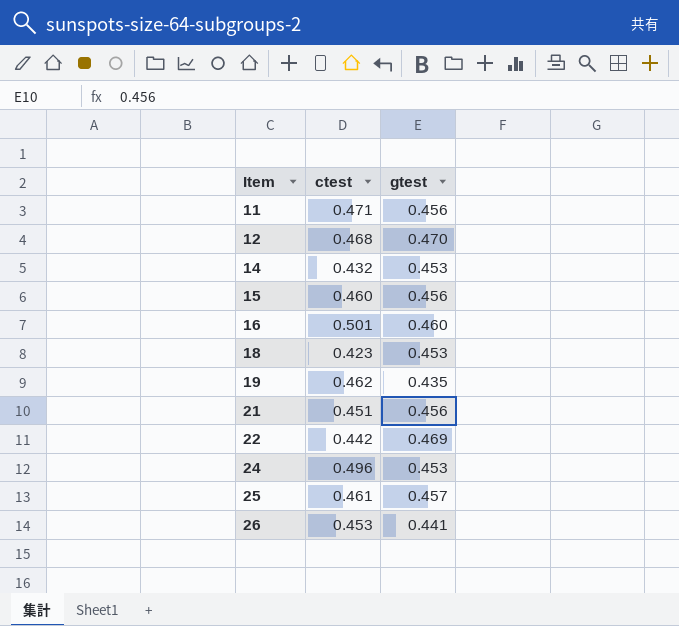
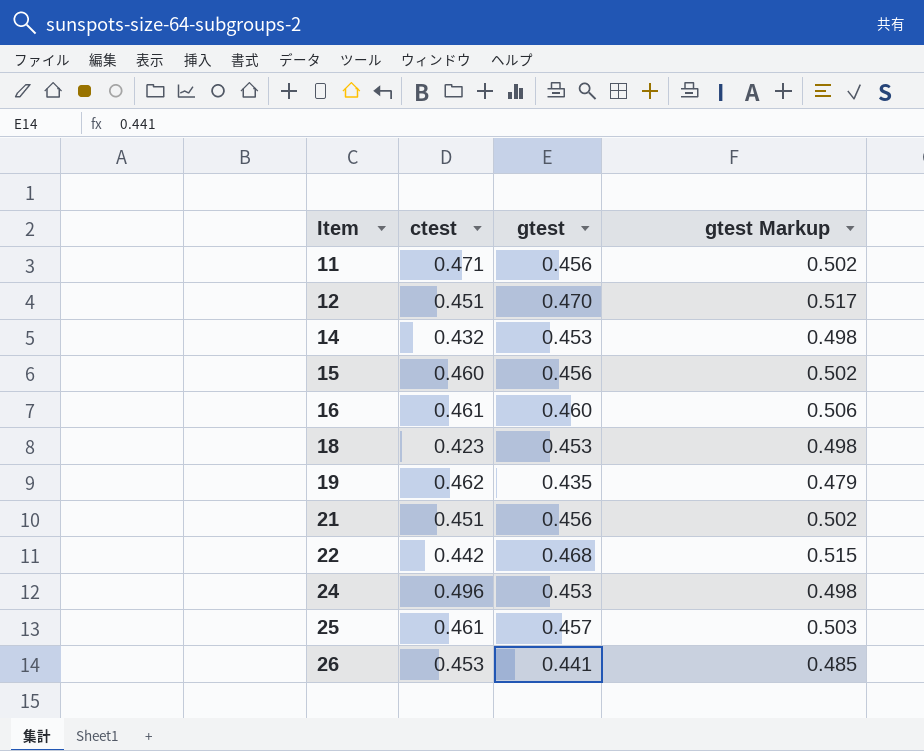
column gtest Markup | formula: none -> [gtest] * 1.1
12 | ctest: 0.468 -> 0.451
16 | ctest: 0.501 -> 0.461
22 | gtest: 0.469 -> 0.468

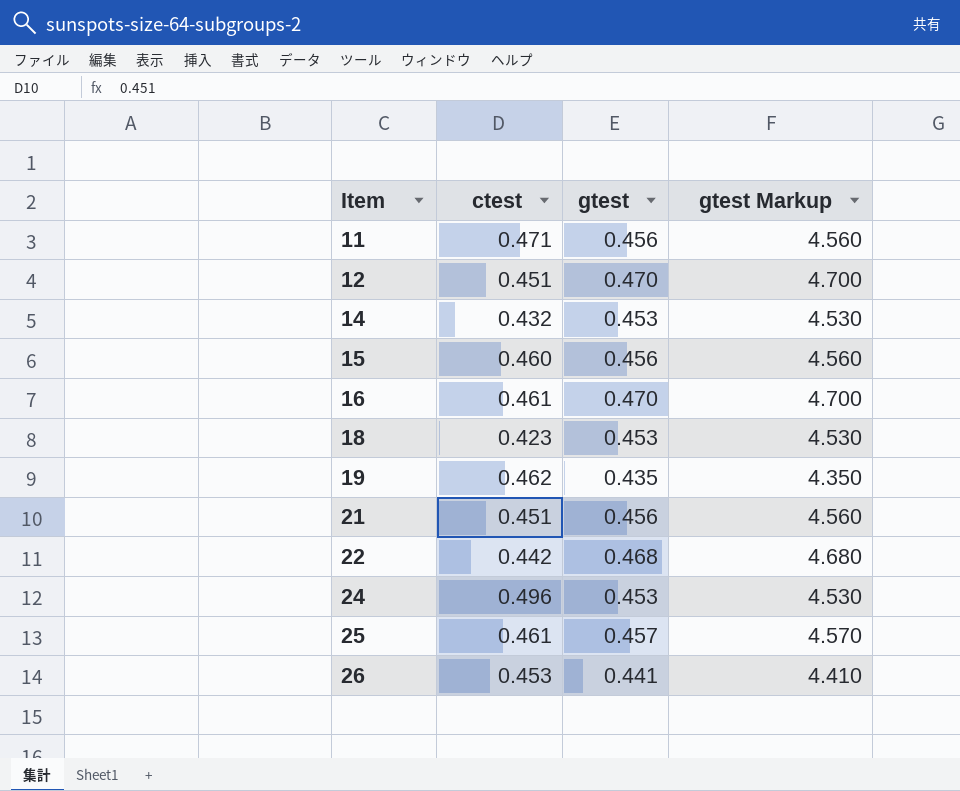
column gtest Markup | formula: [gtest] * 1.1 -> [gtest] * 10
16 | gtest: 0.460 -> 0.470

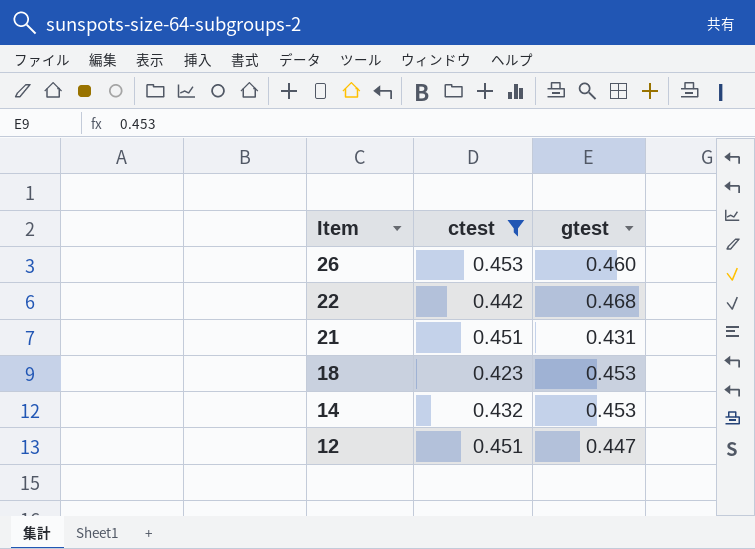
filter: none -> ctest <= 0.453
row order: Item ascending -> Item descending
column gtest Markup | formula: [gtest] * 10 -> none
26 | gtest: 0.441 -> 0.460
21 | gtest: 0.456 -> 0.431
12 | gtest: 0.470 -> 0.447

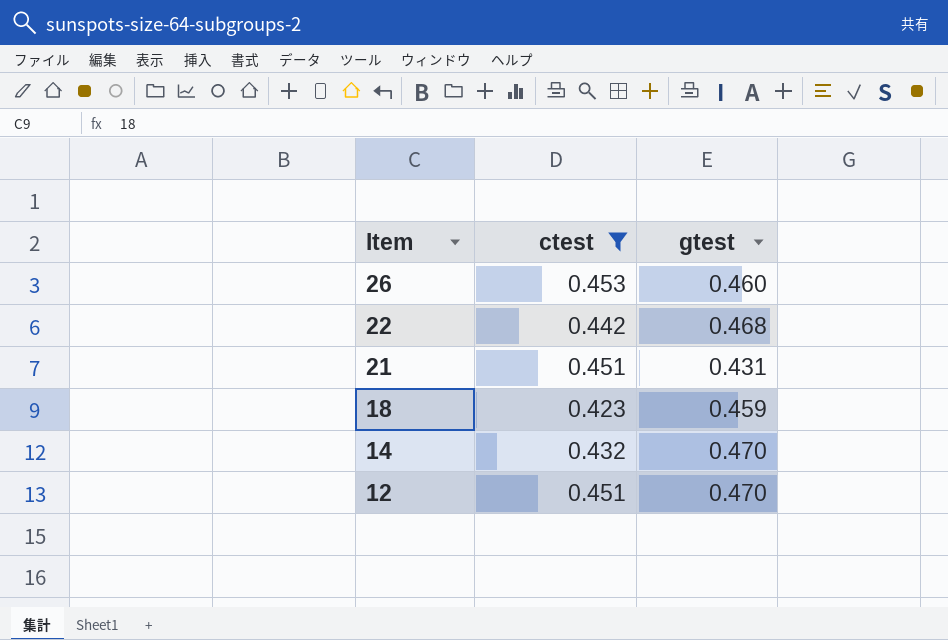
18 | gtest: 0.453 -> 0.459
14 | gtest: 0.453 -> 0.470
12 | gtest: 0.447 -> 0.470

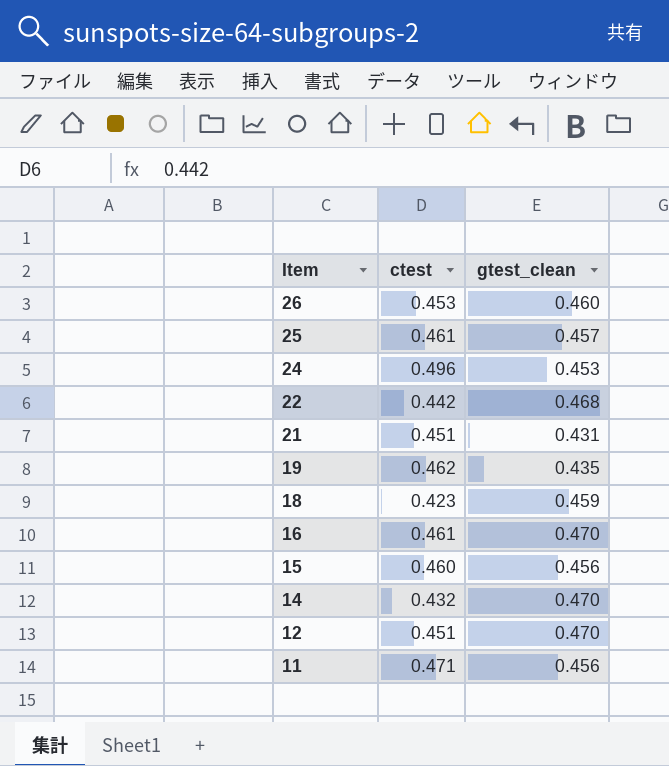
filter: ctest <= 0.453 -> none
column name: gtest -> gtest_clean

